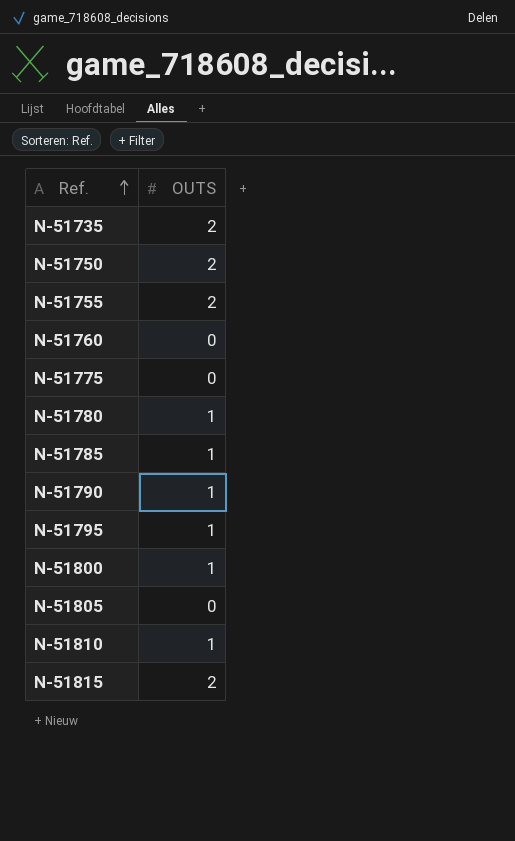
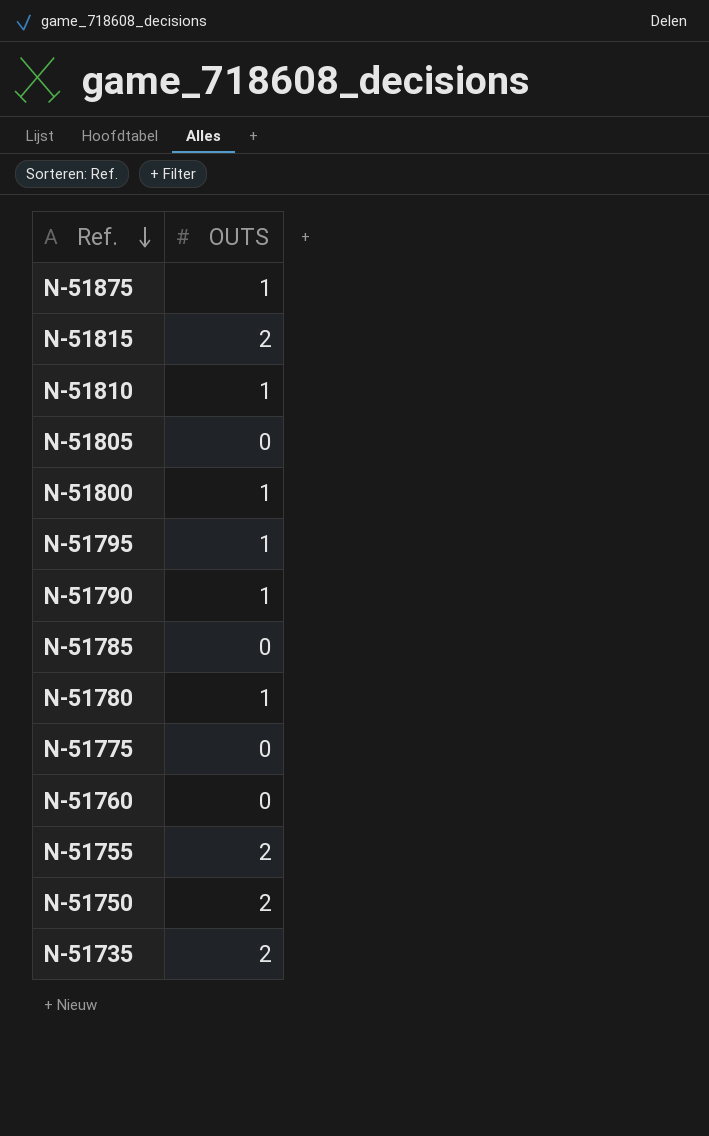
row order: Ref. ascending -> Ref. descending
row N-51875: none -> 1
N-51785 | OUTS: 1 -> 0

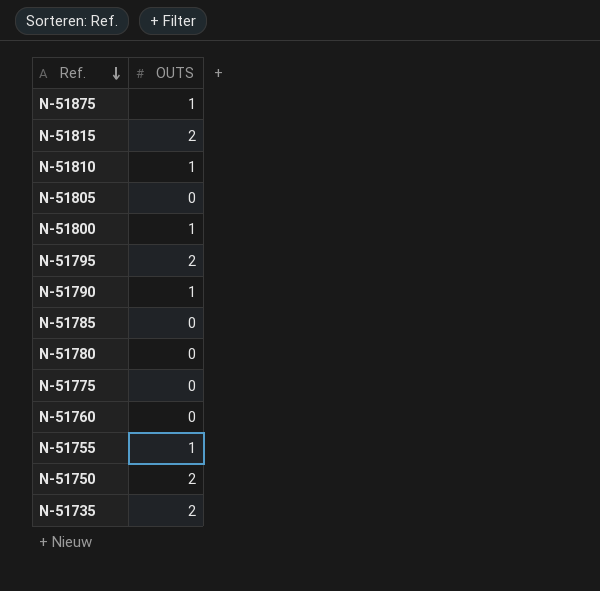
N-51795 | OUTS: 1 -> 2
N-51780 | OUTS: 1 -> 0
N-51755 | OUTS: 2 -> 1

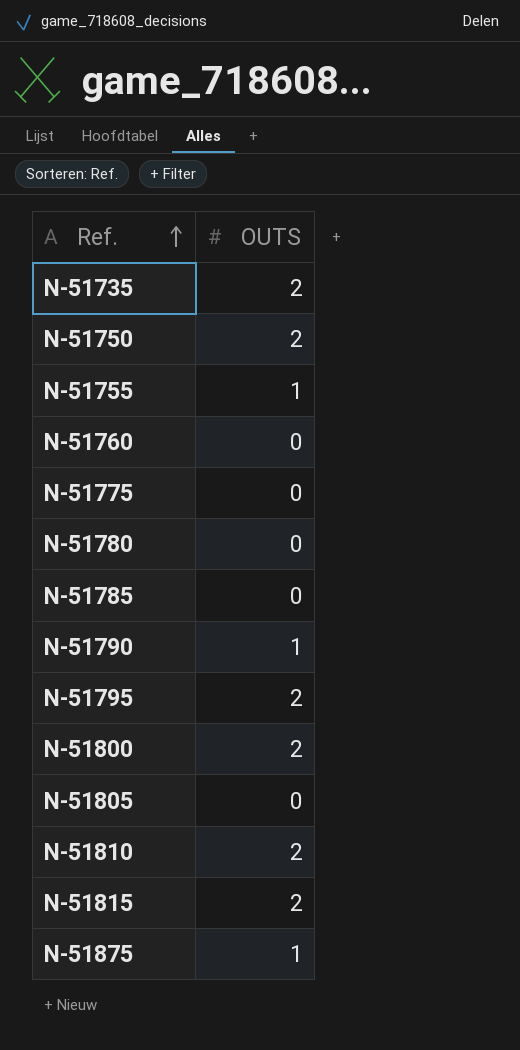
row order: Ref. descending -> Ref. ascending
N-51800 | OUTS: 1 -> 2
N-51810 | OUTS: 1 -> 2

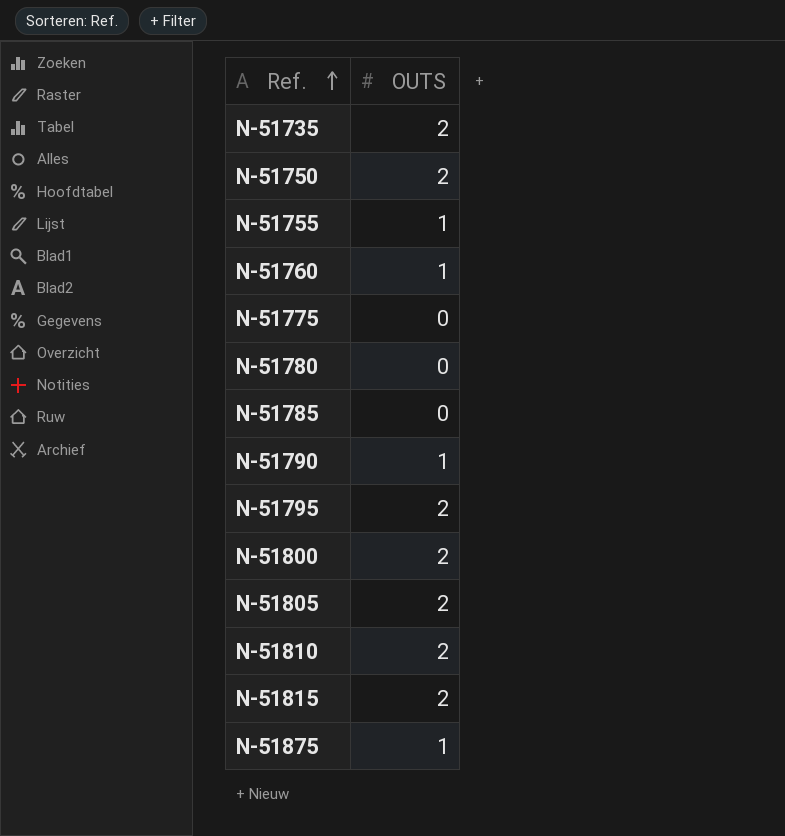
N-51760 | OUTS: 0 -> 1
N-51805 | OUTS: 0 -> 2

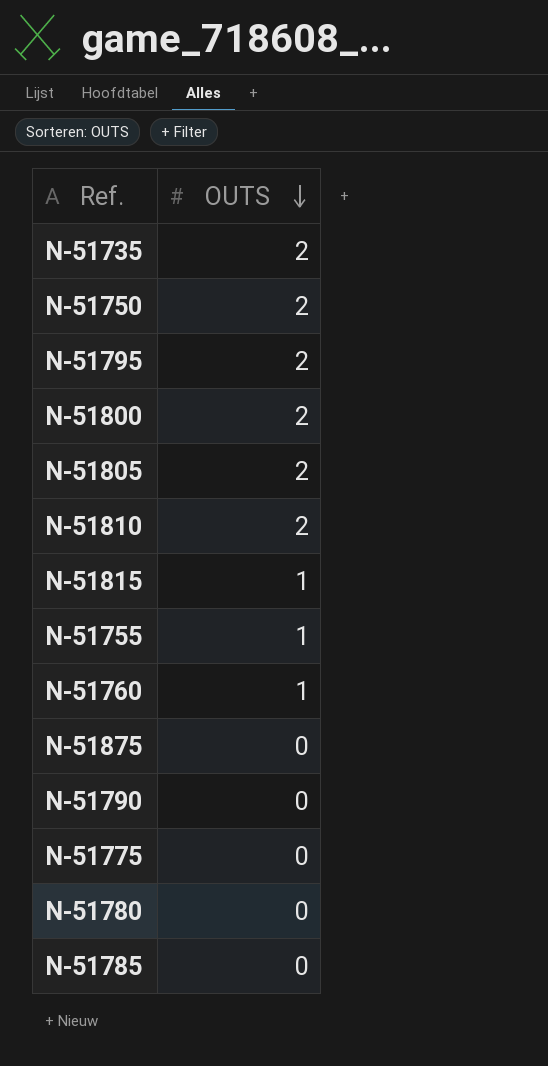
row order: Ref. ascending -> OUTS descending
N-51815 | OUTS: 2 -> 1
N-51875 | OUTS: 1 -> 0
N-51790 | OUTS: 1 -> 0

